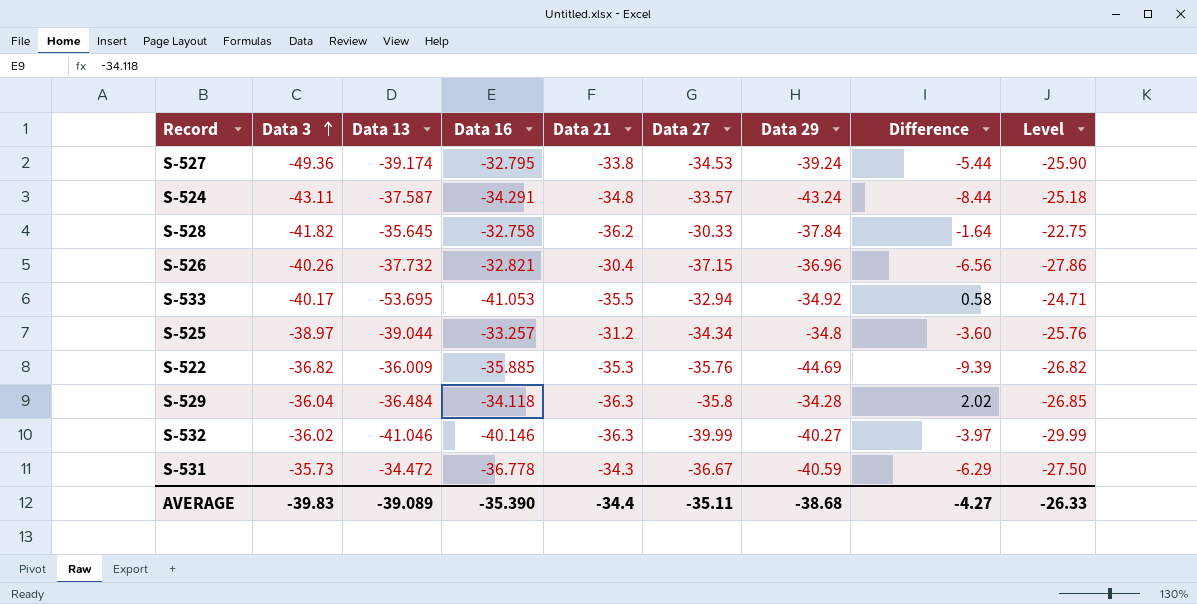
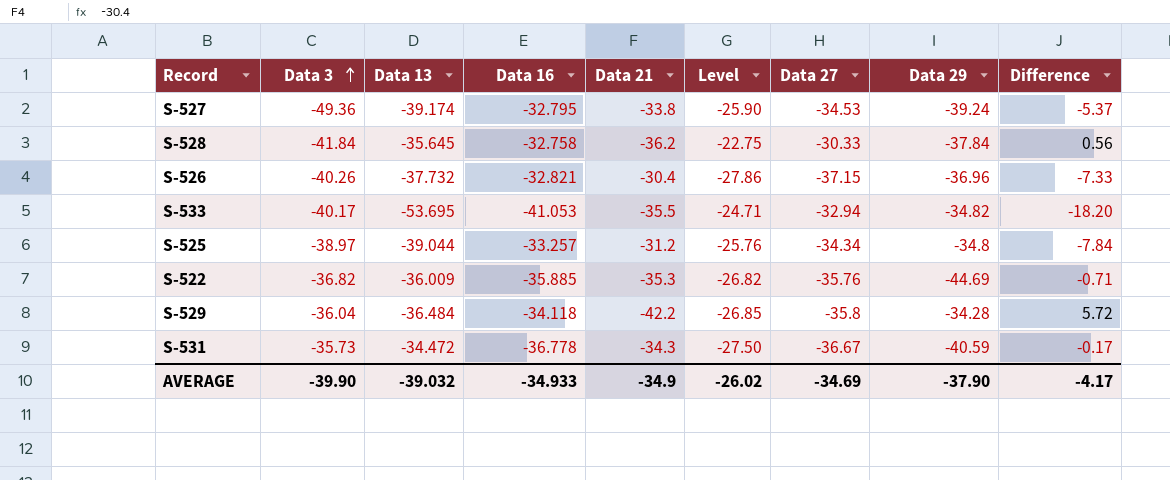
column Level | position: 9 -> 6
column Difference | formula: [Data 29] - [Data 21] -> [Data 13] - [Data 21]
row S-524: -43.11 | -37.587 | -34.291 | -34.8 | -33.57 | -43.24 | -8.44 | -25.18 -> none
row S-532: -36.02 | -41.046 | -40.146 | -36.3 | -39.99 | -40.27 | -3.97 | -29.99 -> none
S-528 | Data 3: -41.82 -> -41.84
S-533 | Data 29: -34.92 -> -34.82
S-529 | Data 21: -36.3 -> -42.2
AVERAGE | Data 3: -39.83 -> -39.90
AVERAGE | Data 13: -39.089 -> -39.032
AVERAGE | Data 16: -35.390 -> -34.933
AVERAGE | Data 21: -34.4 -> -34.9
AVERAGE | Level: -26.33 -> -26.02
AVERAGE | Data 27: -35.11 -> -34.69
AVERAGE | Data 29: -38.68 -> -37.90
AVERAGE | Difference: -4.27 -> -4.17

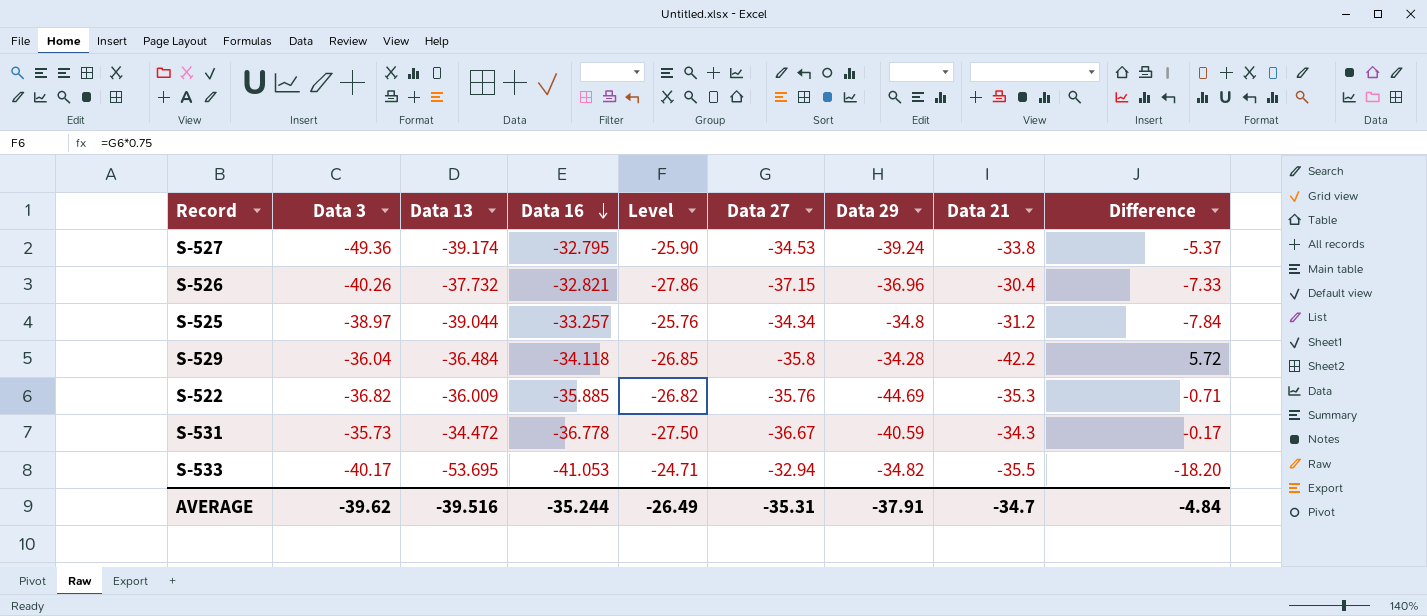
row order: Data 3 ascending -> Data 16 descending
column Data 21 | position: 5 -> 8
row S-528: -41.84 | -35.645 | -32.758 | -36.2 | -22.75 | -30.33 | -37.84 | 0.56 -> none
AVERAGE | Data 3: -39.90 -> -39.62
AVERAGE | Data 13: -39.032 -> -39.516
AVERAGE | Data 16: -34.933 -> -35.244
AVERAGE | Level: -26.02 -> -26.49
AVERAGE | Data 27: -34.69 -> -35.31
AVERAGE | Data 29: -37.90 -> -37.91
AVERAGE | Data 21: -34.9 -> -34.7
AVERAGE | Difference: -4.17 -> -4.84

